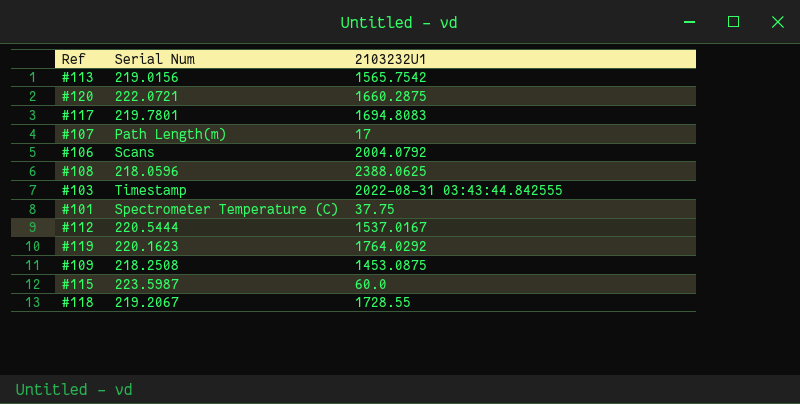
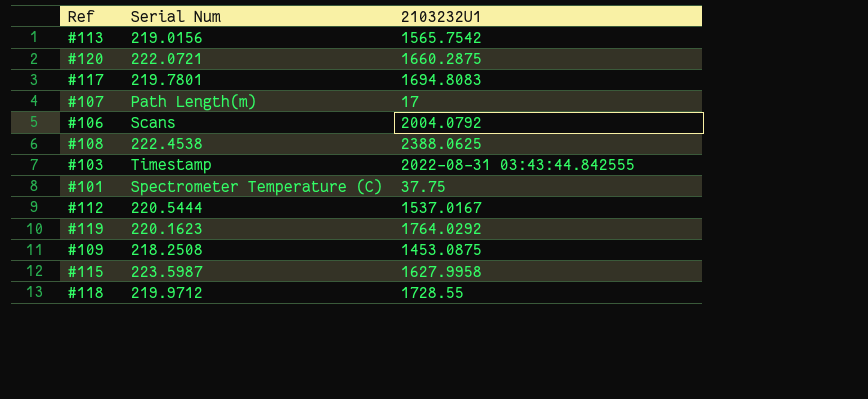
#108 | Serial Num: 218.0596 -> 222.4538
#115 | 2103232U1: 60.0 -> 1627.9958
#118 | Serial Num: 219.2067 -> 219.9712

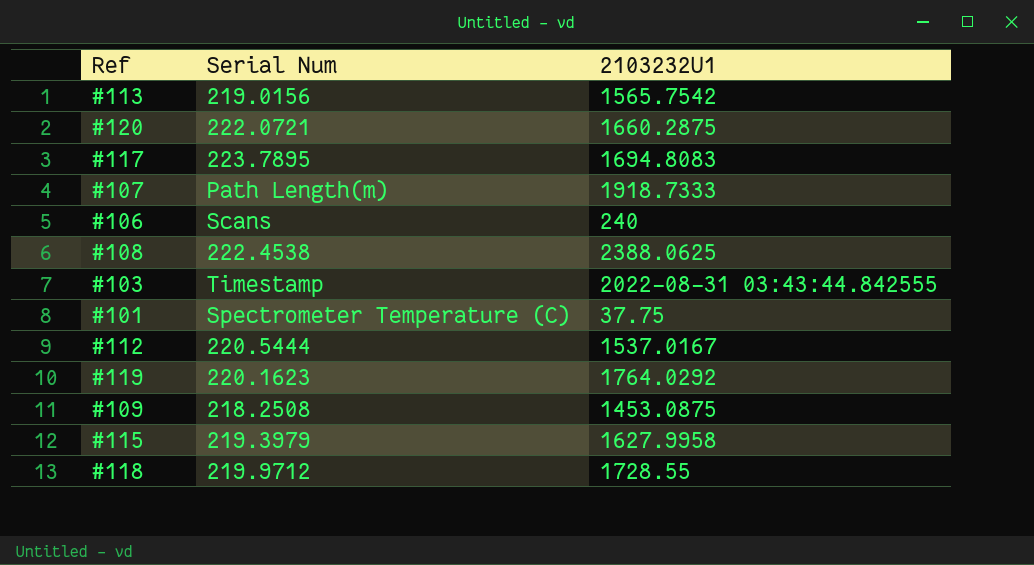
#117 | Serial Num: 219.7801 -> 223.7895
#107 | 2103232U1: 17 -> 1918.7333
#106 | 2103232U1: 2004.0792 -> 240
#115 | Serial Num: 223.5987 -> 219.3979

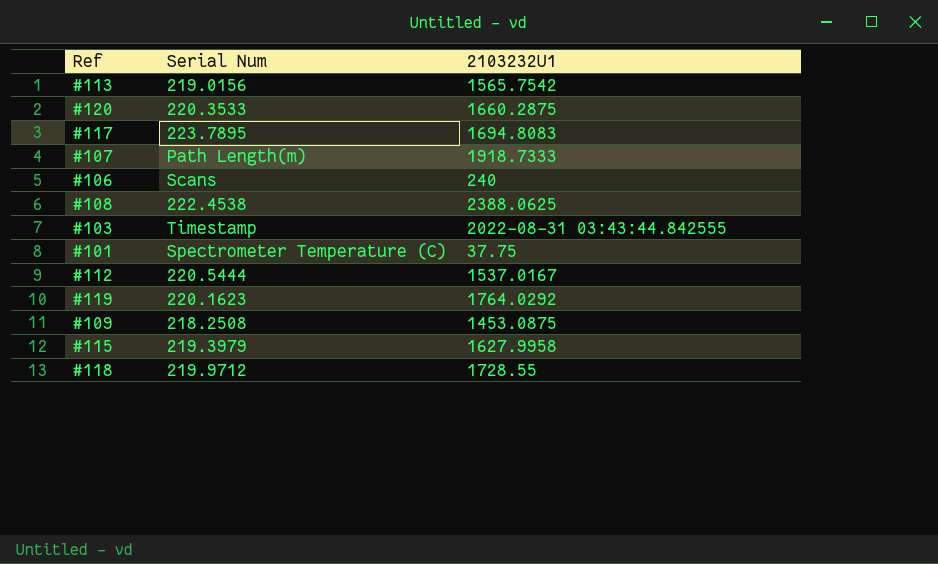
#120 | Serial Num: 222.0721 -> 220.3533

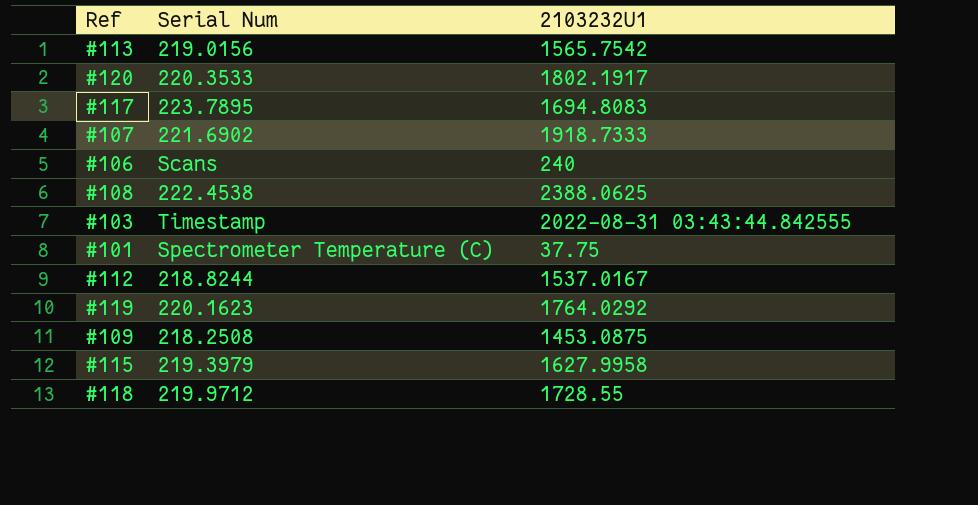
#120 | 2103232U1: 1660.2875 -> 1802.1917
#107 | Serial Num: Path Length(m) -> 221.6902
#112 | Serial Num: 220.5444 -> 218.8244

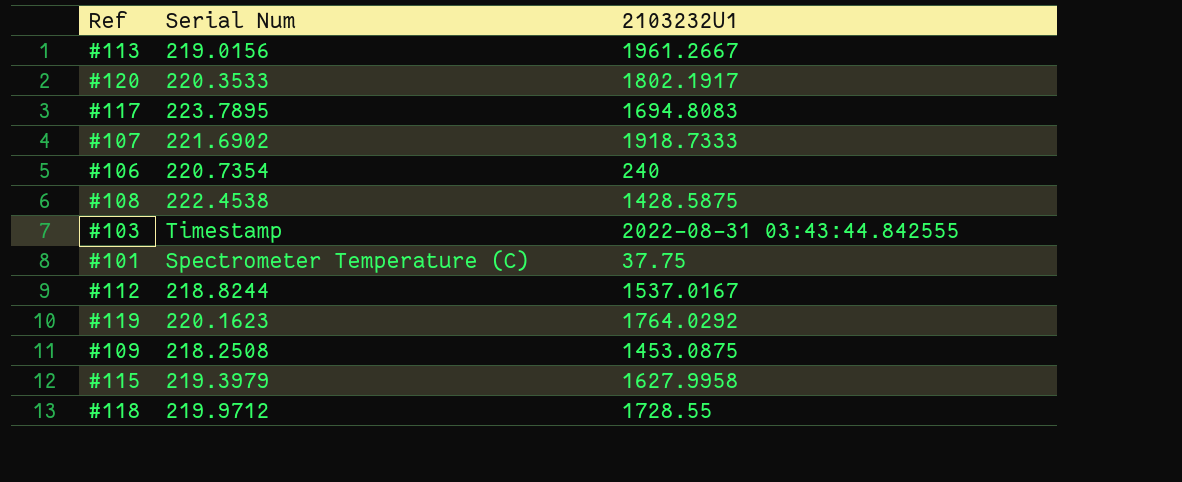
#113 | 2103232U1: 1565.7542 -> 1961.2667
#106 | Serial Num: Scans -> 220.7354
#108 | 2103232U1: 2388.0625 -> 1428.5875

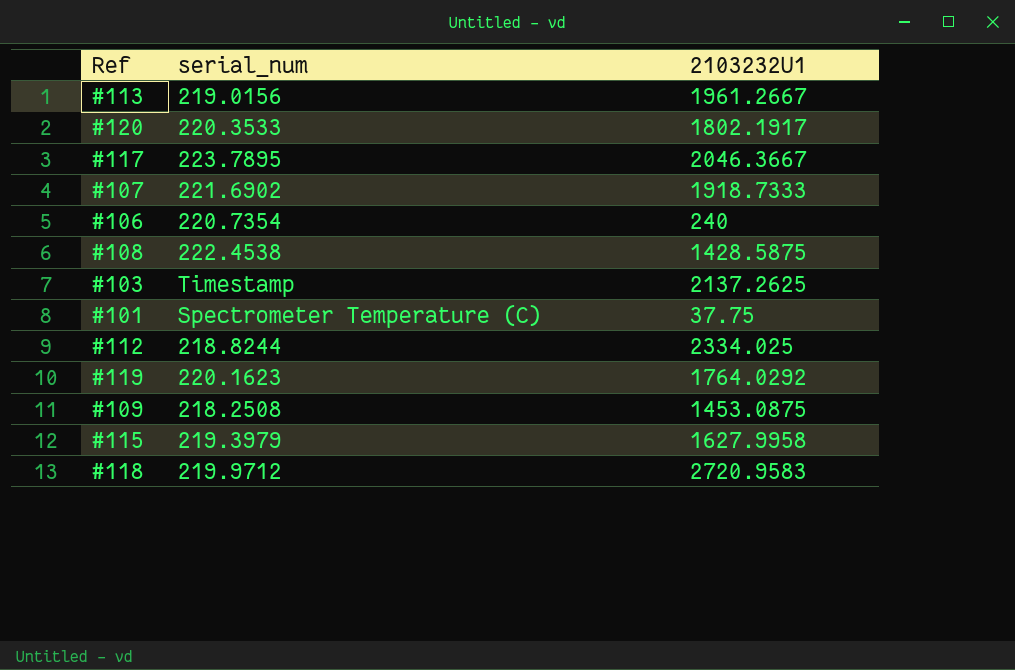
column name: Serial Num -> serial_num
#117 | 2103232U1: 1694.8083 -> 2046.3667
#103 | 2103232U1: 2022-08-31 03:43:44.842555 -> 2137.2625
#112 | 2103232U1: 1537.0167 -> 2334.025
#118 | 2103232U1: 1728.55 -> 2720.9583

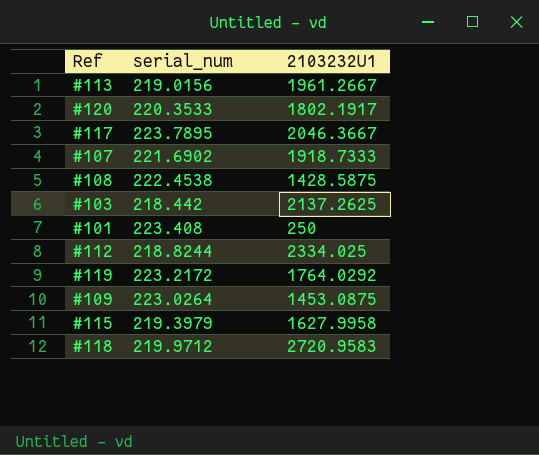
row #106: 220.7354 | 240 -> none
#103 | serial_num: Timestamp -> 218.442
#101 | serial_num: Spectrometer Temperature (C) -> 223.408
#101 | 2103232U1: 37.75 -> 250
#119 | serial_num: 220.1623 -> 223.2172
#109 | serial_num: 218.2508 -> 223.0264

